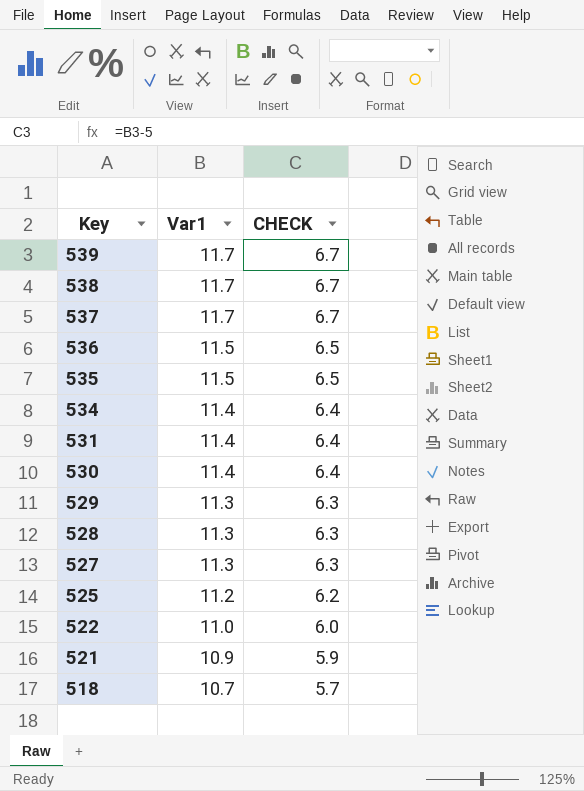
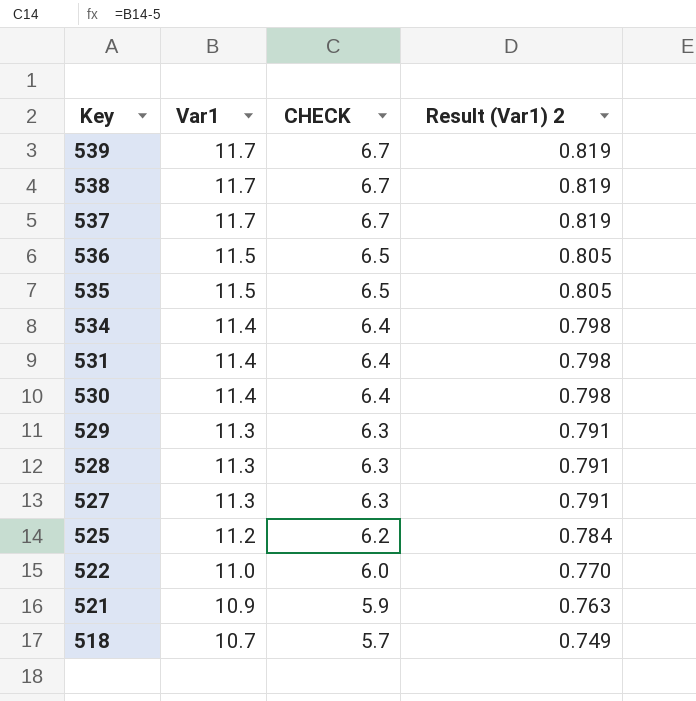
column Result (Var1) 2 | formula: none -> [Var1] * 0.07

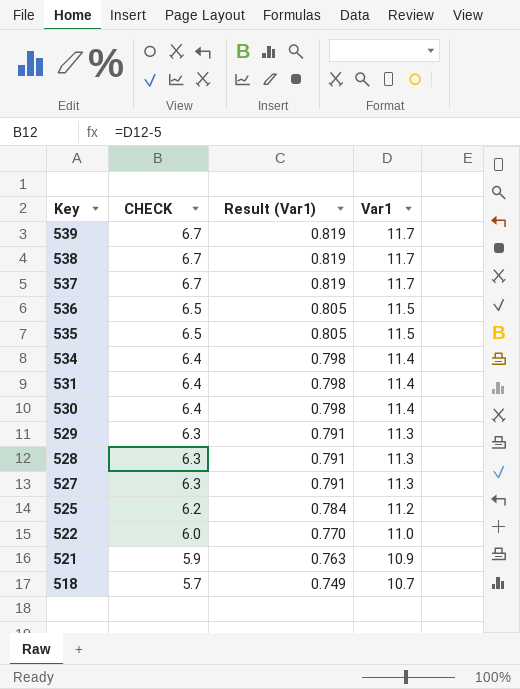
column name: Result (Var1) 2 -> Result (Var1)
column Var1 | position: 2 -> 4

